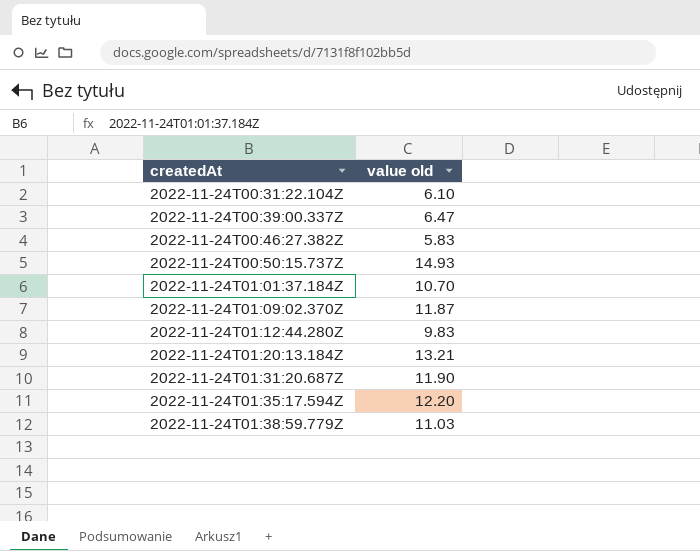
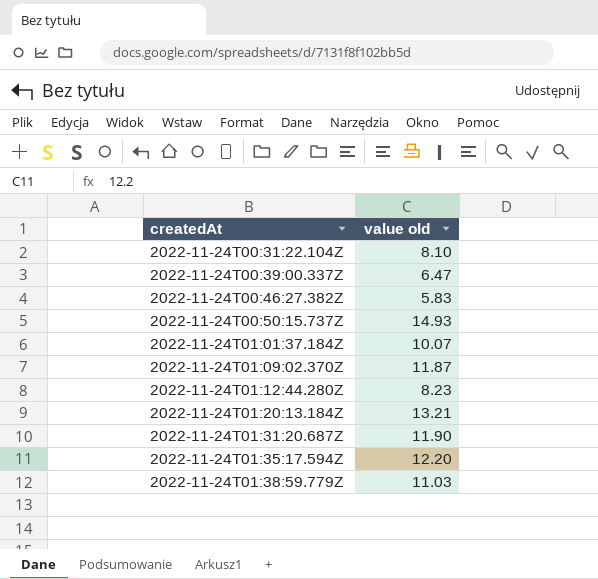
2022-11-24T00:31:22.104Z | value old: 6.10 -> 8.10
2022-11-24T01:01:37.184Z | value old: 10.70 -> 10.07
2022-11-24T01:12:44.280Z | value old: 9.83 -> 8.23

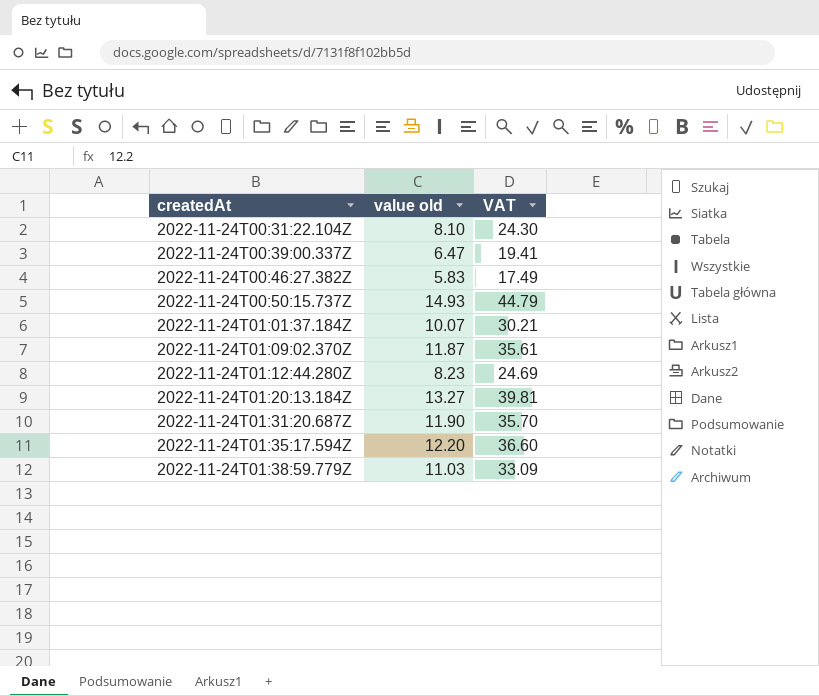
column VAT | formula: none -> [value old] * 3
2022-11-24T01:20:13.184Z | value old: 13.21 -> 13.27

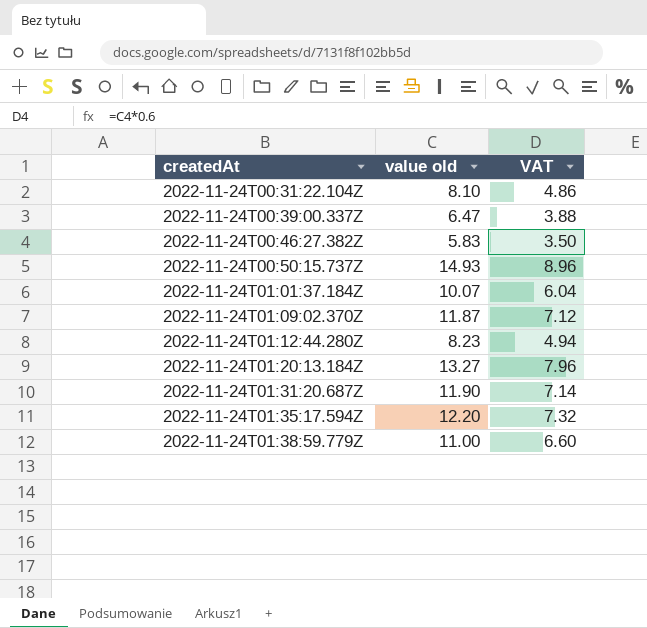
column VAT | formula: [value old] * 3 -> [value old] * 0.6
2022-11-24T01:38:59.779Z | value old: 11.03 -> 11.00

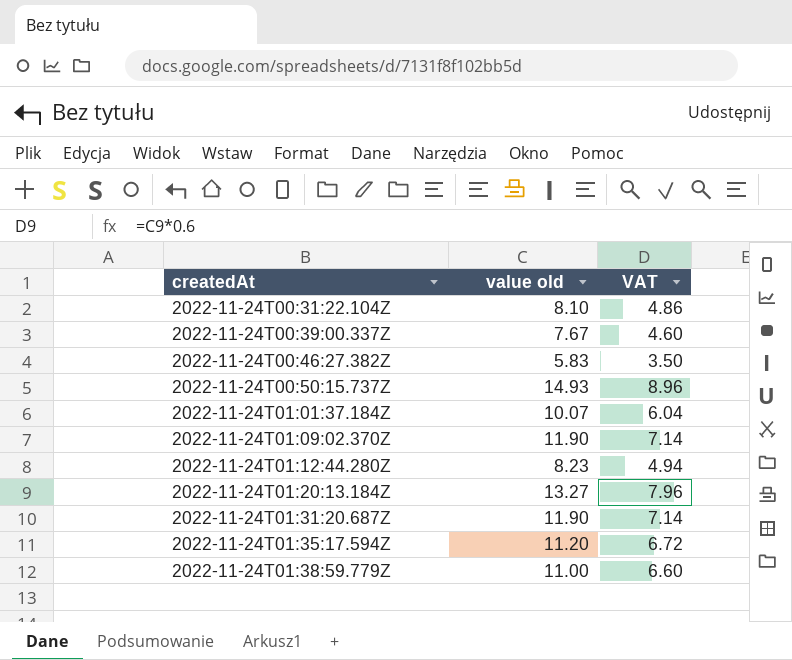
2022-11-24T00:39:00.337Z | value old: 6.47 -> 7.67
2022-11-24T00:39:00.337Z | VAT: 3.88 -> 4.60
2022-11-24T01:09:02.370Z | value old: 11.87 -> 11.90
2022-11-24T01:09:02.370Z | VAT: 7.12 -> 7.14
2022-11-24T01:35:17.594Z | value old: 12.20 -> 11.20
2022-11-24T01:35:17.594Z | VAT: 7.32 -> 6.72

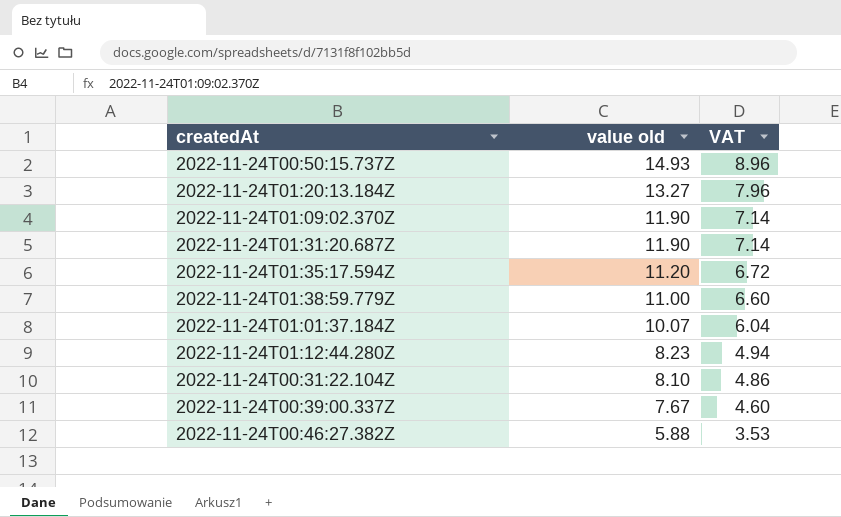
row order: createdAt ascending -> value old descending
2022-11-24T00:46:27.382Z | value old: 5.83 -> 5.88
2022-11-24T00:46:27.382Z | VAT: 3.50 -> 3.53

